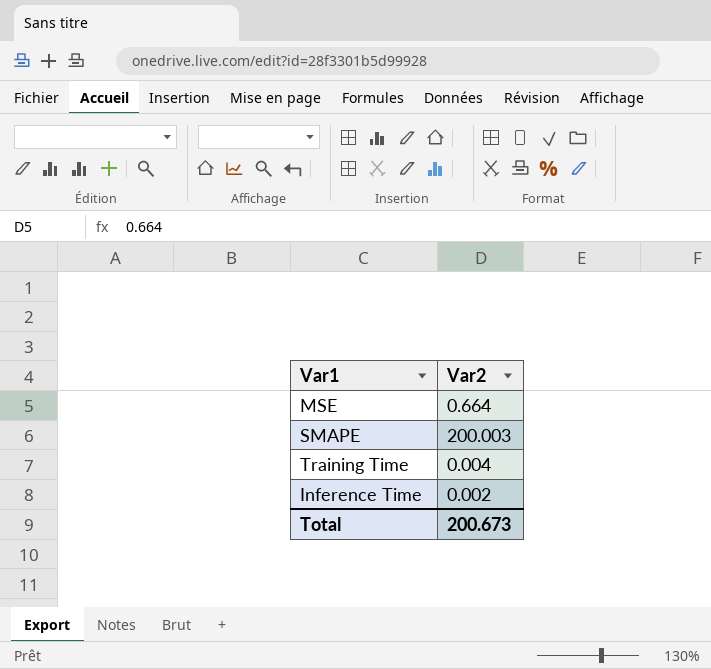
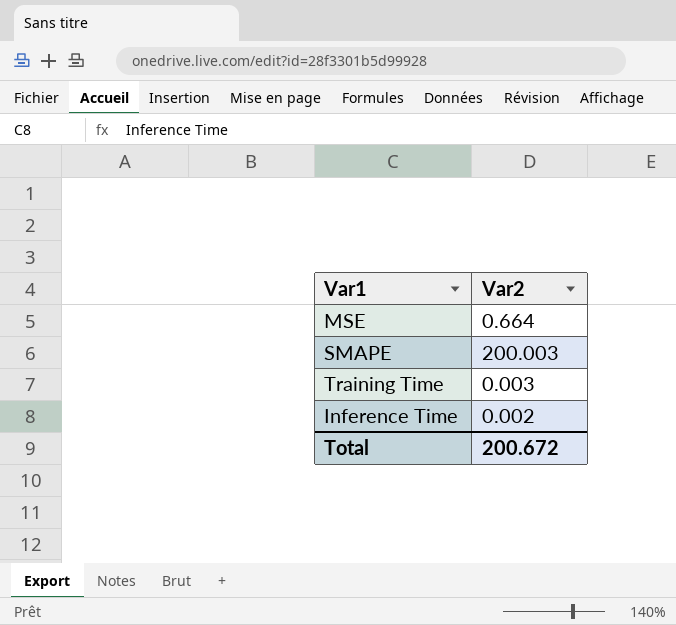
Training Time | Var2: 0.004 -> 0.003
Total | Var2: 200.673 -> 200.672

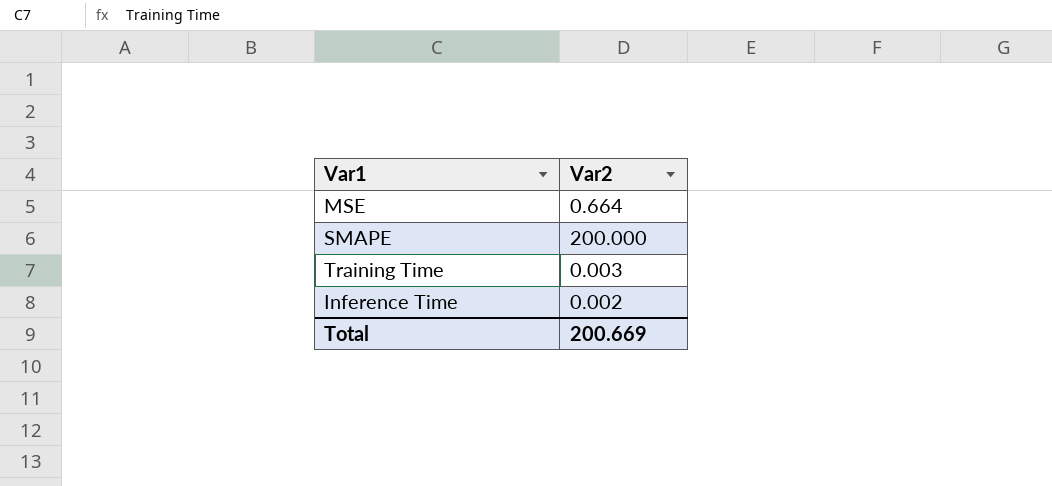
SMAPE | Var2: 200.003 -> 200.000
Total | Var2: 200.672 -> 200.669

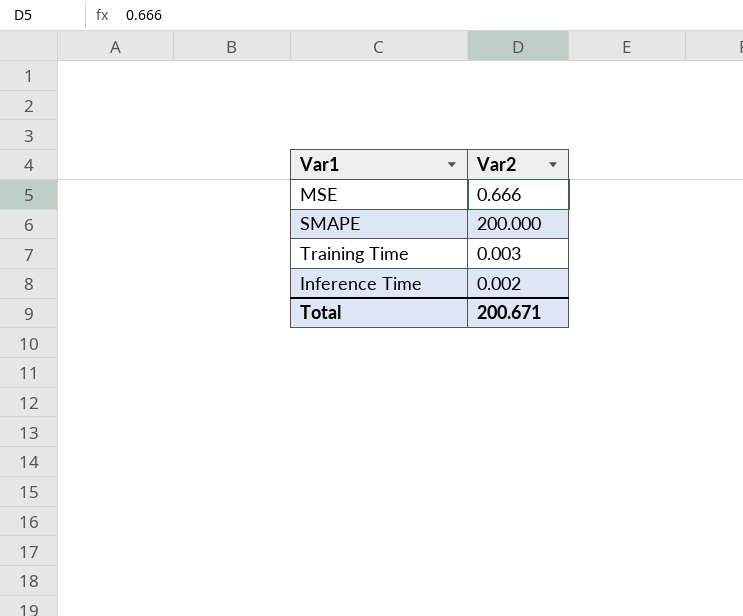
MSE | Var2: 0.664 -> 0.666
Total | Var2: 200.669 -> 200.671

